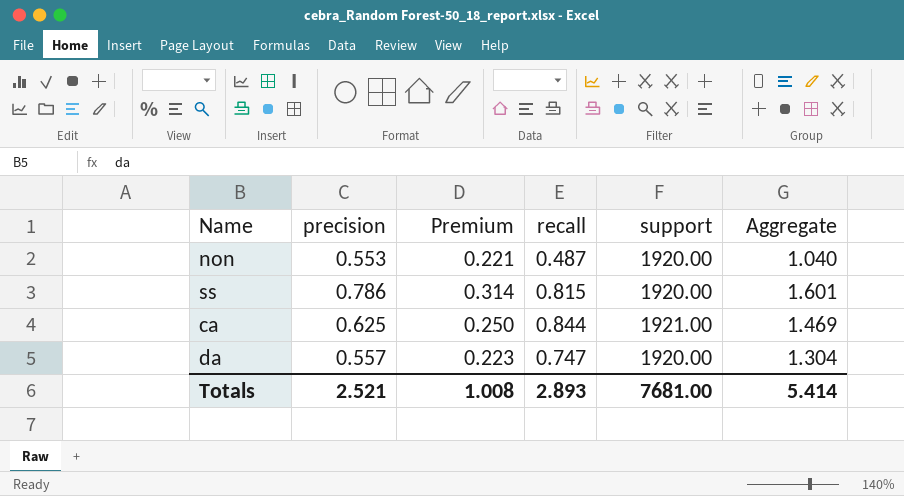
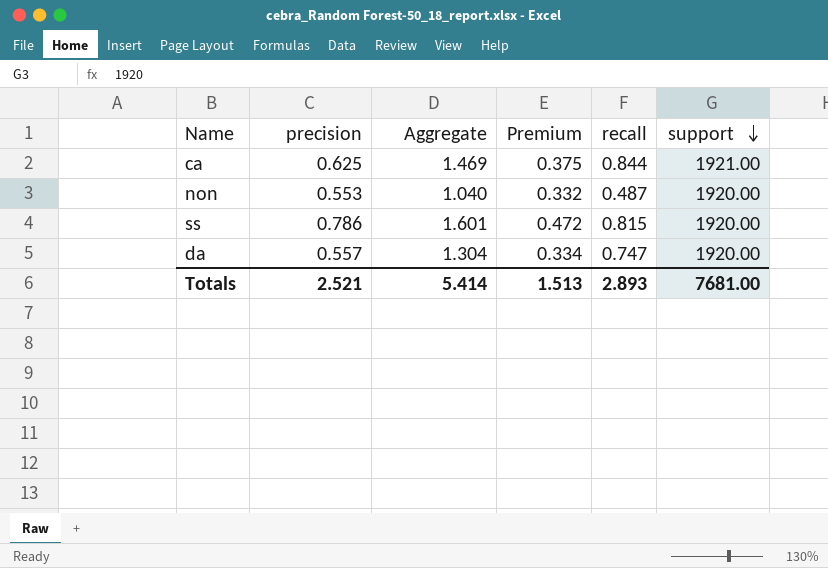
row order: none -> support descending
column Aggregate | position: 6 -> 3
column Premium | formula: [precision] * 0.4 -> [precision] * 0.6
Totals | Premium: 1.008 -> 1.513

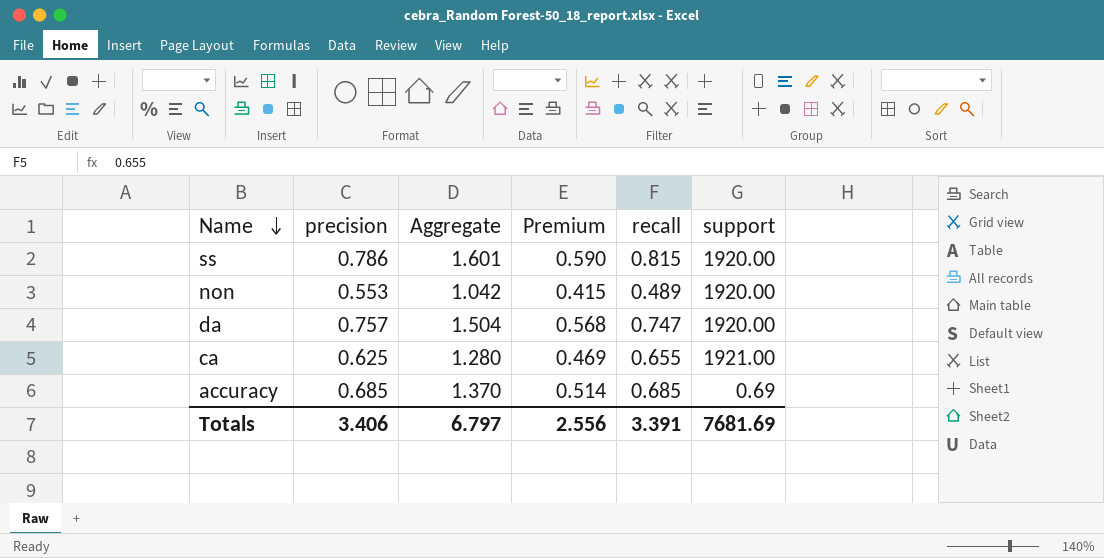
row order: support descending -> Name descending
column Premium | formula: [precision] * 0.6 -> [precision] * 0.75
non | Aggregate: 1.040 -> 1.042
non | recall: 0.487 -> 0.489
da | precision: 0.557 -> 0.757
da | Aggregate: 1.304 -> 1.504
ca | Aggregate: 1.469 -> 1.280
ca | recall: 0.844 -> 0.655
row accuracy: none -> 0.685 | 1.370 | 0.514 | 0.685 | 0.69
Totals | precision: 2.521 -> 3.406
Totals | Aggregate: 5.414 -> 6.797
Totals | Premium: 1.513 -> 2.556
Totals | recall: 2.893 -> 3.391
Totals | support: 7681.00 -> 7681.69

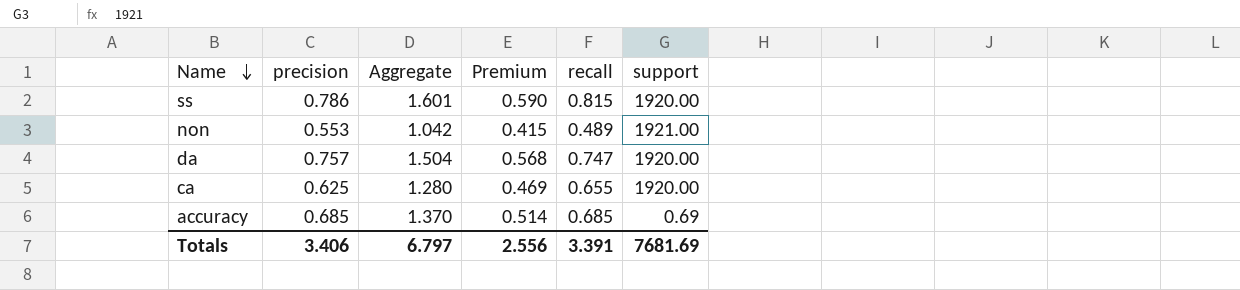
non | support: 1920.00 -> 1921.00
ca | support: 1921.00 -> 1920.00

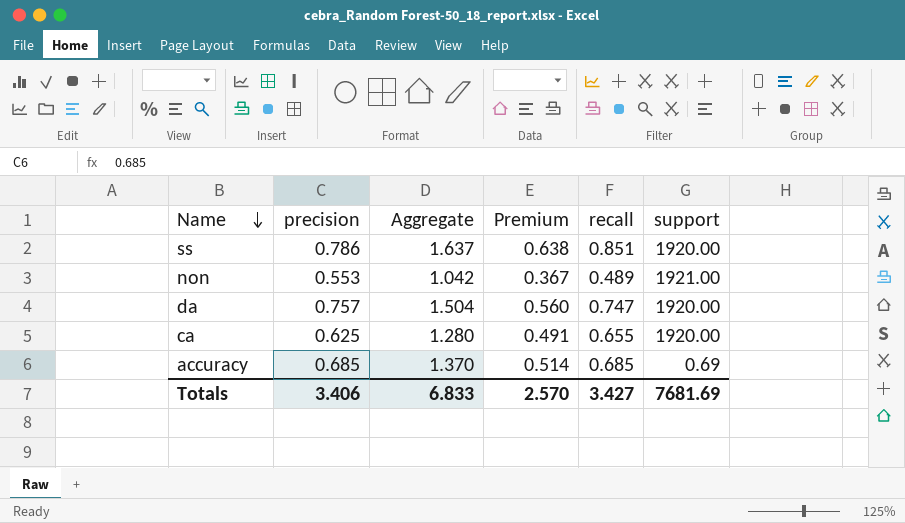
column Premium | formula: [precision] * 0.75 -> [recall] * 0.75
ss | Aggregate: 1.601 -> 1.637
ss | recall: 0.815 -> 0.851
Totals | Aggregate: 6.797 -> 6.833
Totals | Premium: 2.556 -> 2.570
Totals | recall: 3.391 -> 3.427

